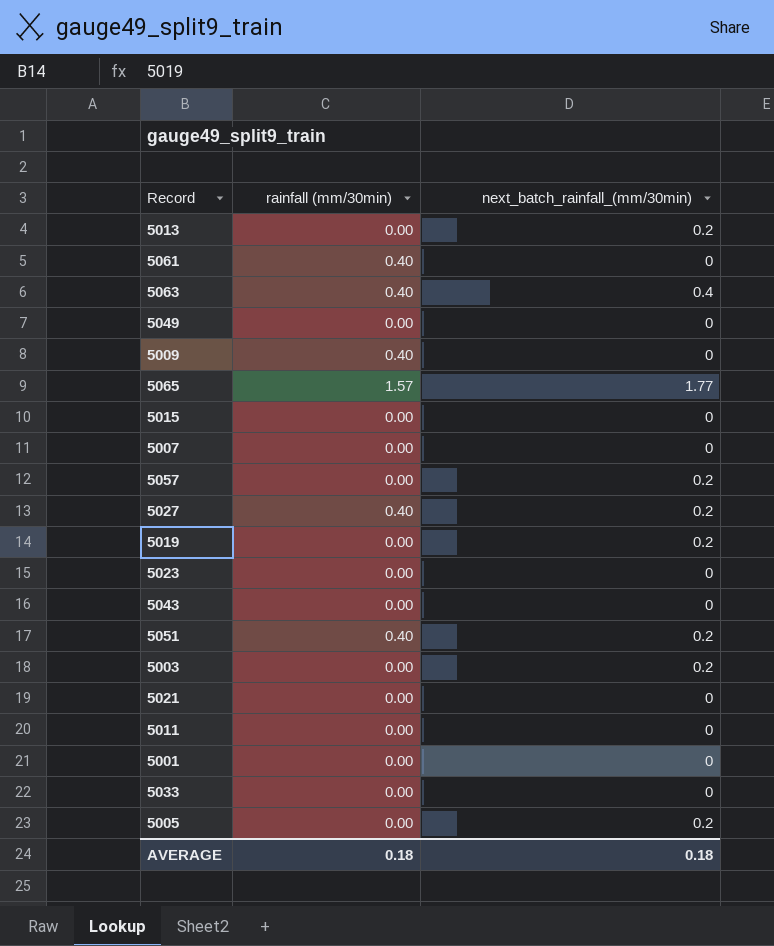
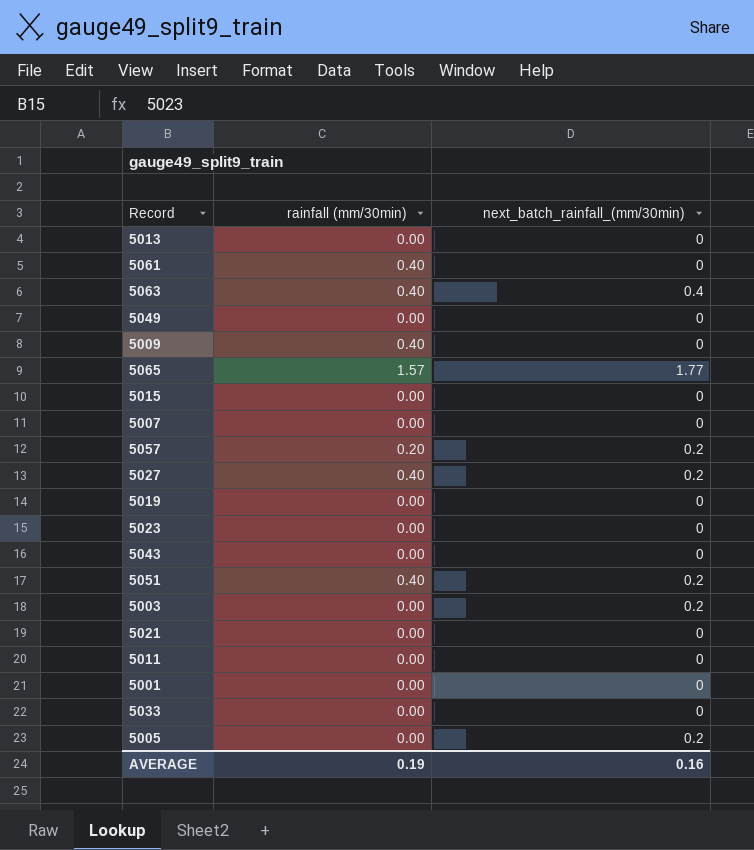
5013 | next_batch_rainfall_(mm/30min): 0.2 -> 0
5057 | rainfall (mm/30min): 0.00 -> 0.20
5019 | next_batch_rainfall_(mm/30min): 0.2 -> 0
AVERAGE | rainfall (mm/30min): 0.18 -> 0.19
AVERAGE | next_batch_rainfall_(mm/30min): 0.18 -> 0.16

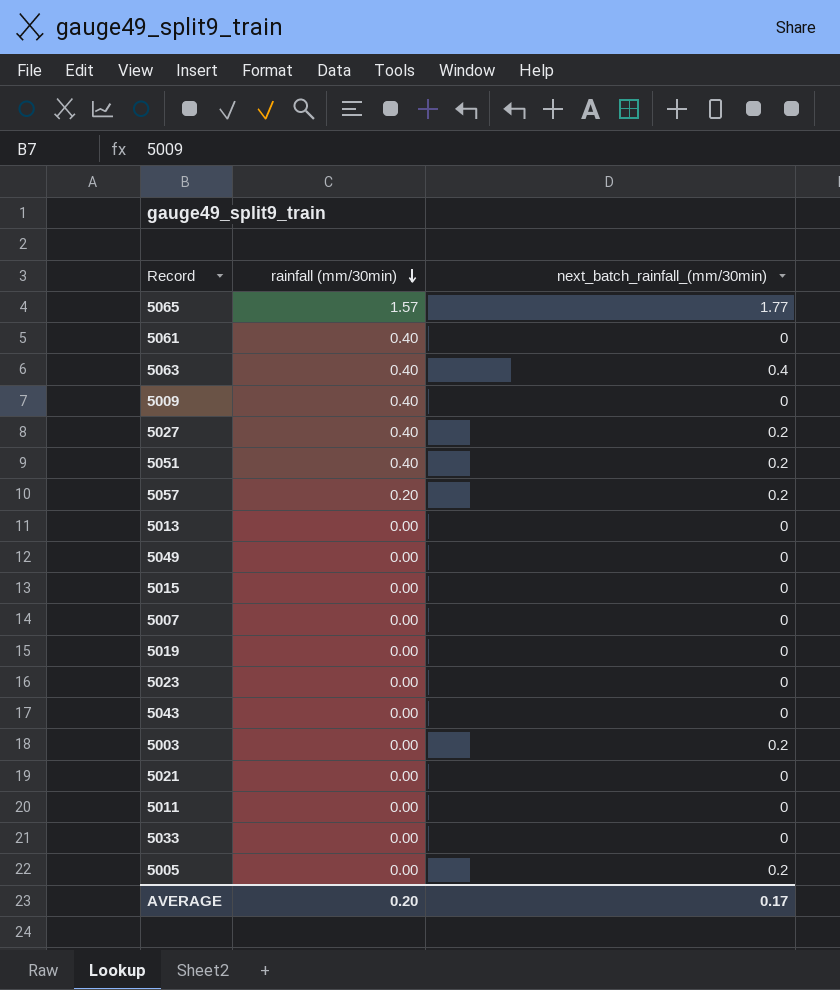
row order: none -> rainfall (mm/30min) descending
row 5001: 0.00 | 0 -> none
AVERAGE | rainfall (mm/30min): 0.19 -> 0.20
AVERAGE | next_batch_rainfall_(mm/30min): 0.16 -> 0.17

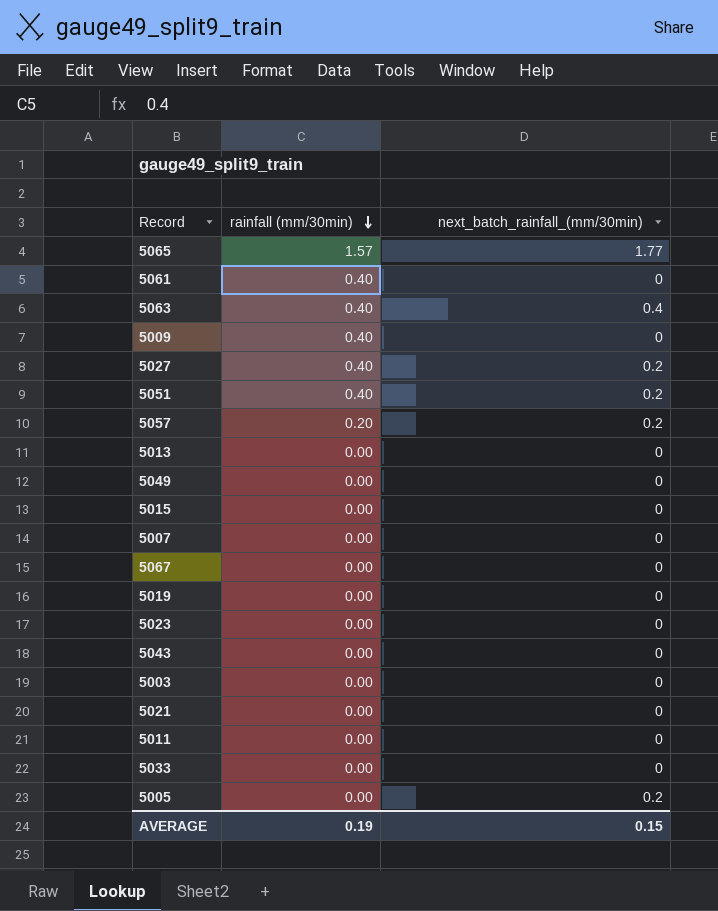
row 5067: none -> 0.00 | 0
5003 | next_batch_rainfall_(mm/30min): 0.2 -> 0
AVERAGE | rainfall (mm/30min): 0.20 -> 0.19
AVERAGE | next_batch_rainfall_(mm/30min): 0.17 -> 0.15

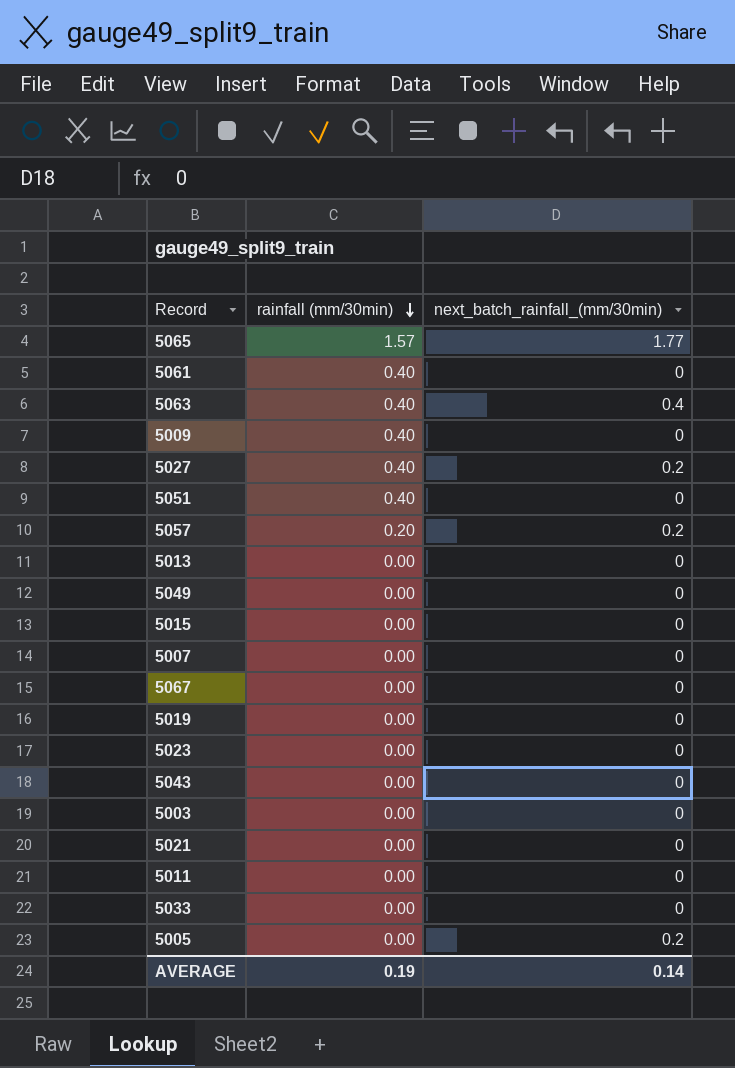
5051 | next_batch_rainfall_(mm/30min): 0.2 -> 0
AVERAGE | next_batch_rainfall_(mm/30min): 0.15 -> 0.14

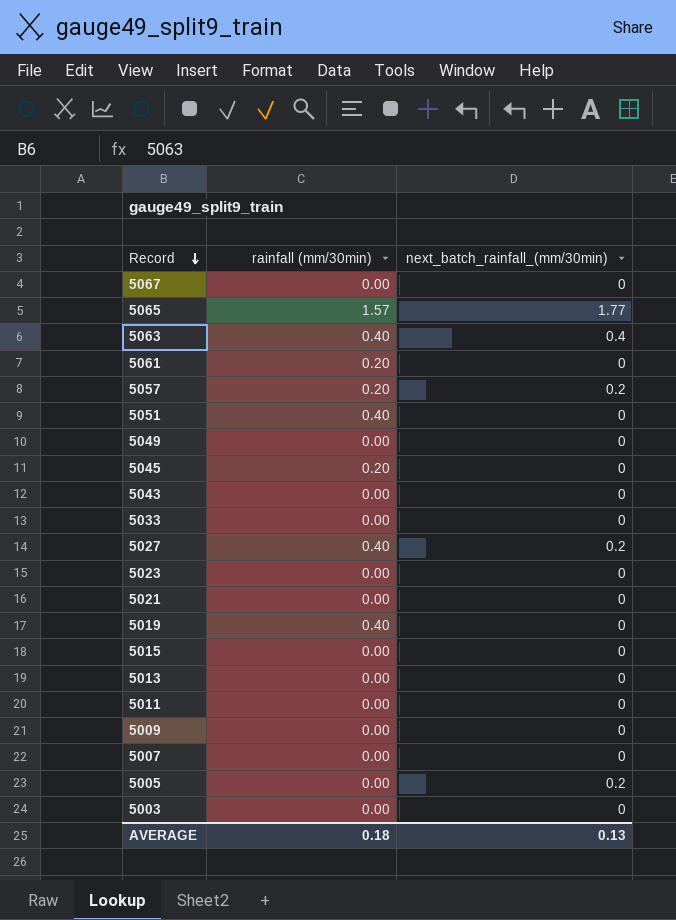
row order: rainfall (mm/30min) descending -> Record descending
5061 | rainfall (mm/30min): 0.40 -> 0.20
row 5045: none -> 0.20 | 0
5019 | rainfall (mm/30min): 0.00 -> 0.40
5009 | rainfall (mm/30min): 0.40 -> 0.00
AVERAGE | rainfall (mm/30min): 0.19 -> 0.18
AVERAGE | next_batch_rainfall_(mm/30min): 0.14 -> 0.13

